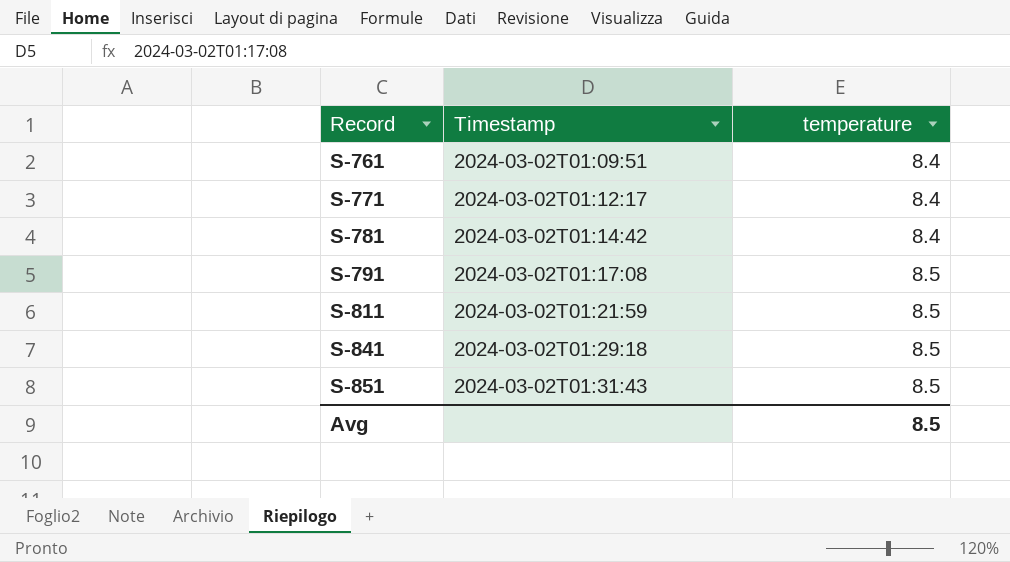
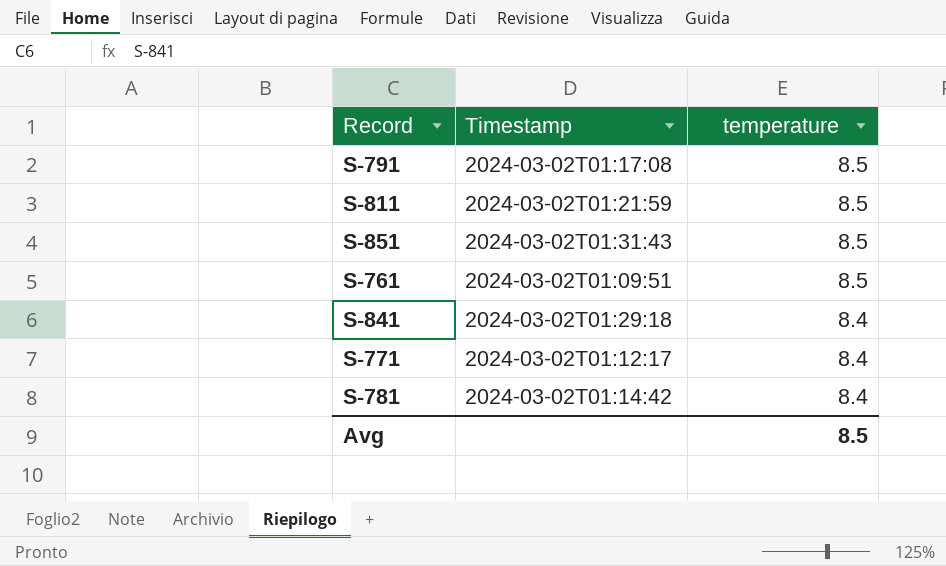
row order: Record ascending -> temperature descending
S-761 | temperature: 8.4 -> 8.5
S-841 | temperature: 8.5 -> 8.4

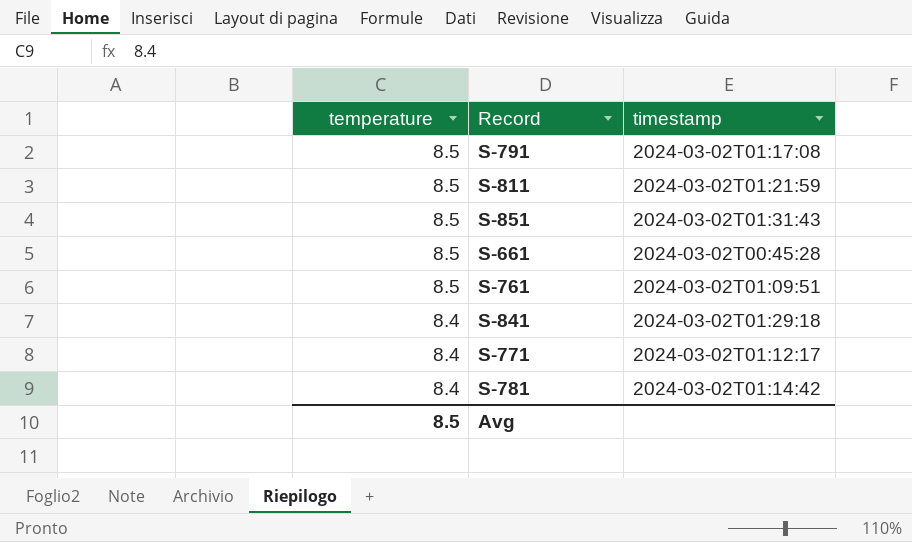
column temperature | position: 3 -> 1
column name: Timestamp -> timestamp
row S-661: none -> 8.5 | 2024-03-02T00:45:28

